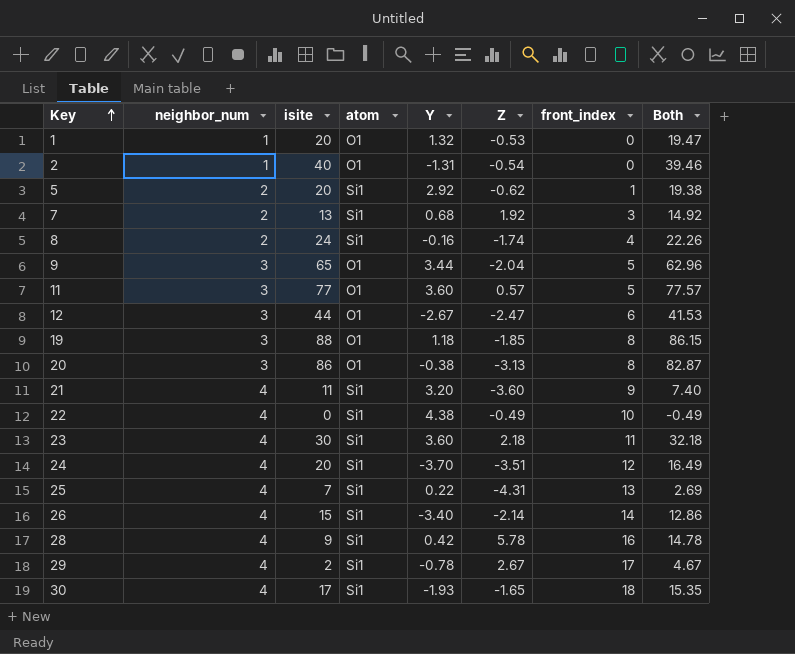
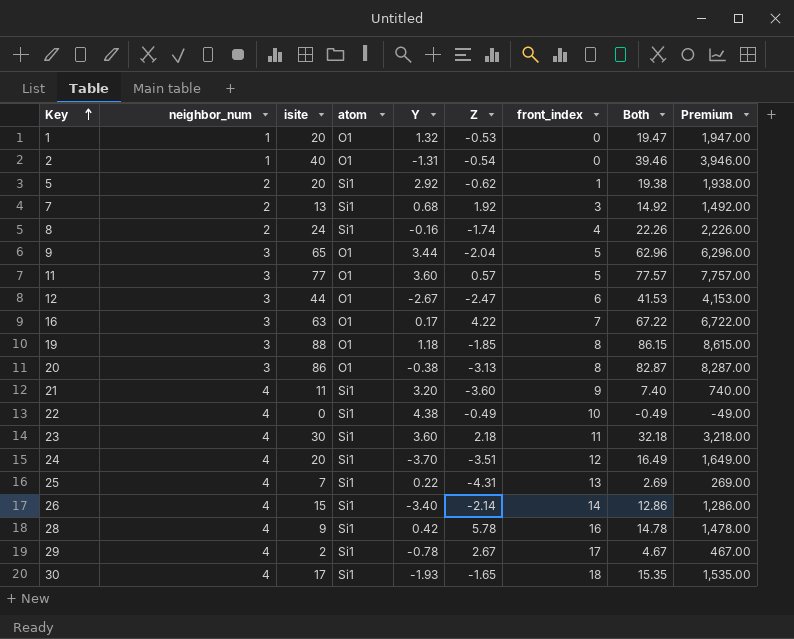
column Premium | formula: none -> [Both] * 100
row 16: none -> 3 | 63 | O1 | 0.17 | 4.22 | 7 | 67.22 | 6,722.00

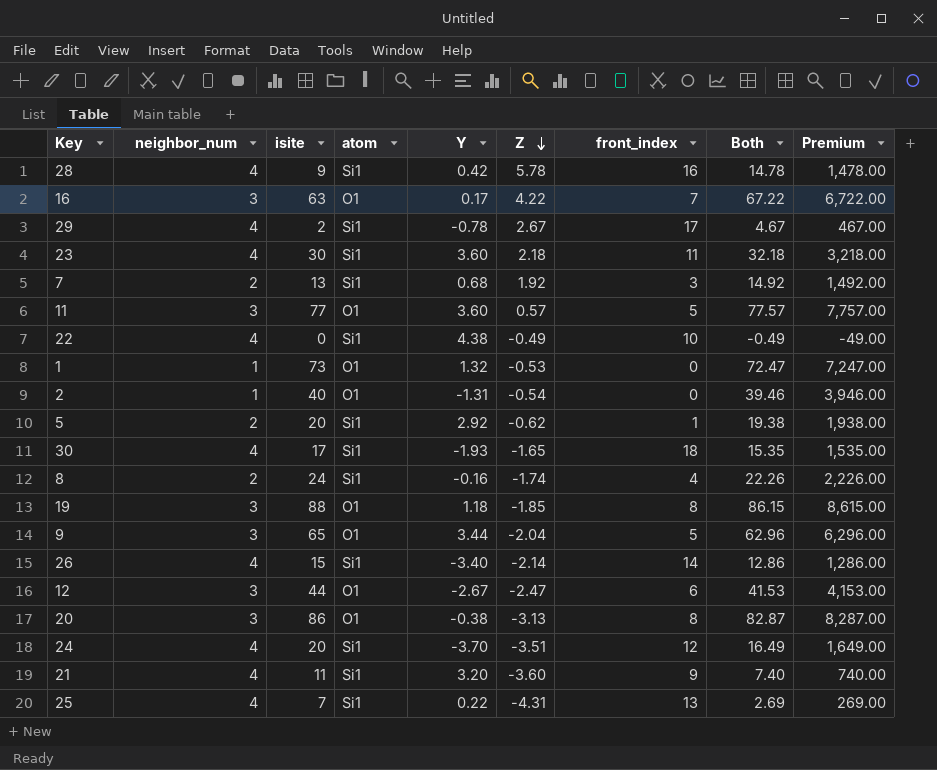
row order: Key ascending -> Z descending
1 | isite: 20 -> 73
1 | Both: 19.47 -> 72.47
1 | Premium: 1,947.00 -> 7,247.00

